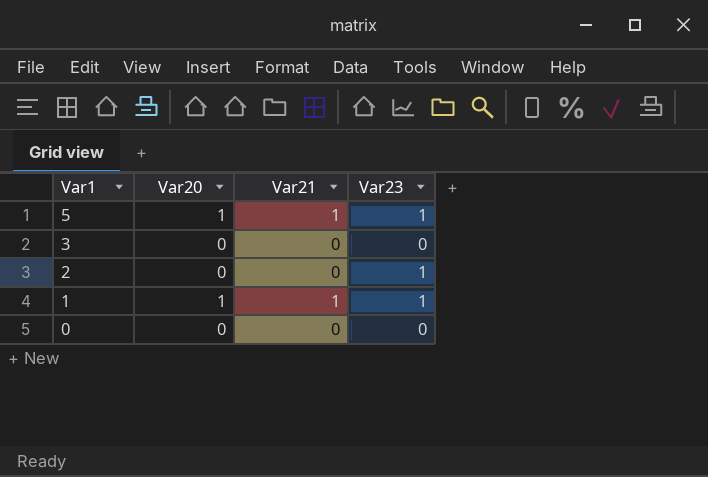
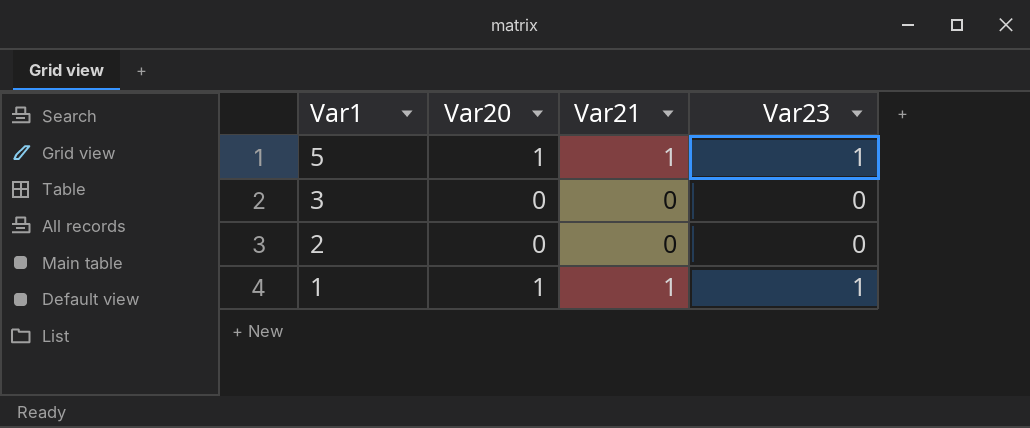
row 0: 0 | 0 | 0 -> none
2 | Var23: 1 -> 0

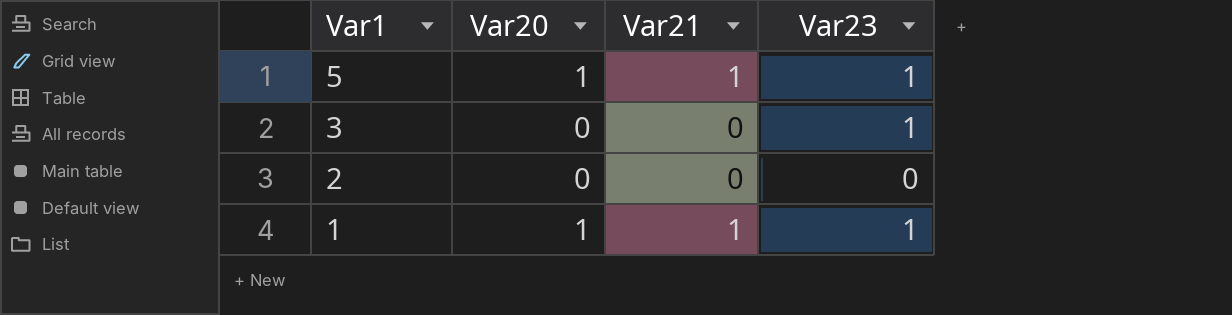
3 | Var23: 0 -> 1

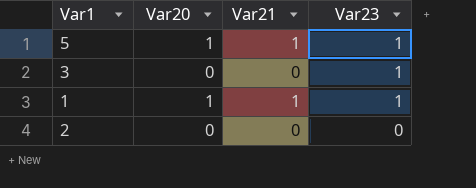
row order: Var1 descending -> Var23 descending

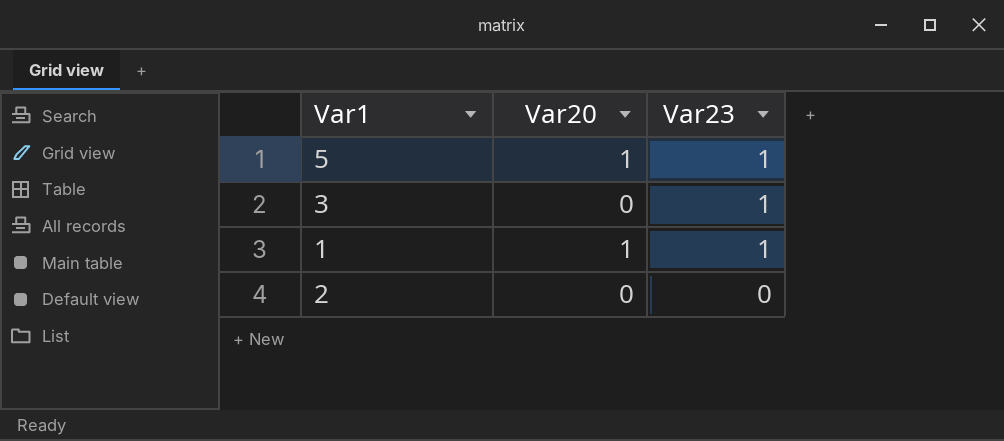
column Var21 | position: 3 -> none

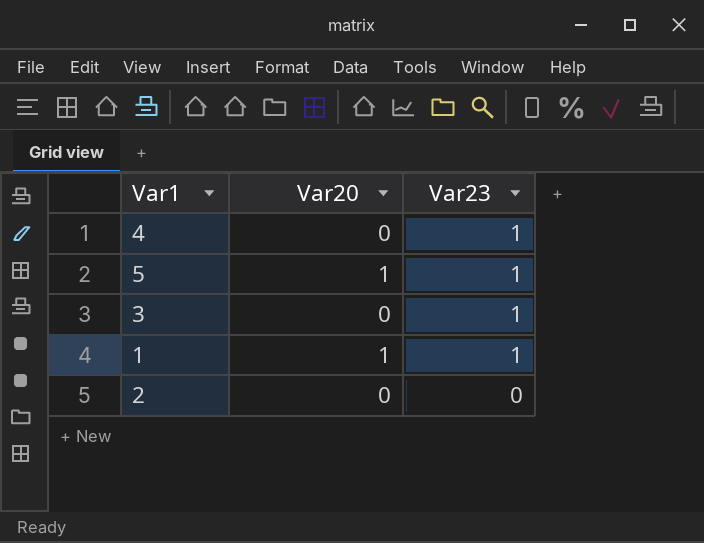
row 4: none -> 0 | 1

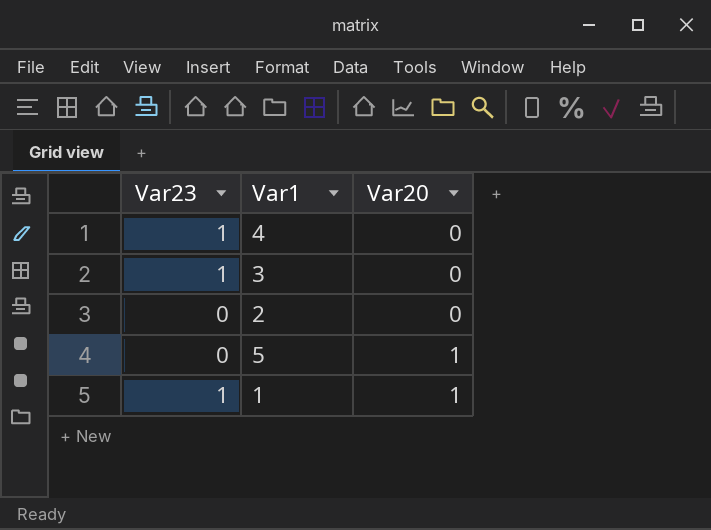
row order: Var23 descending -> Var20 ascending
column Var23 | position: 3 -> 1
5 | Var23: 1 -> 0

